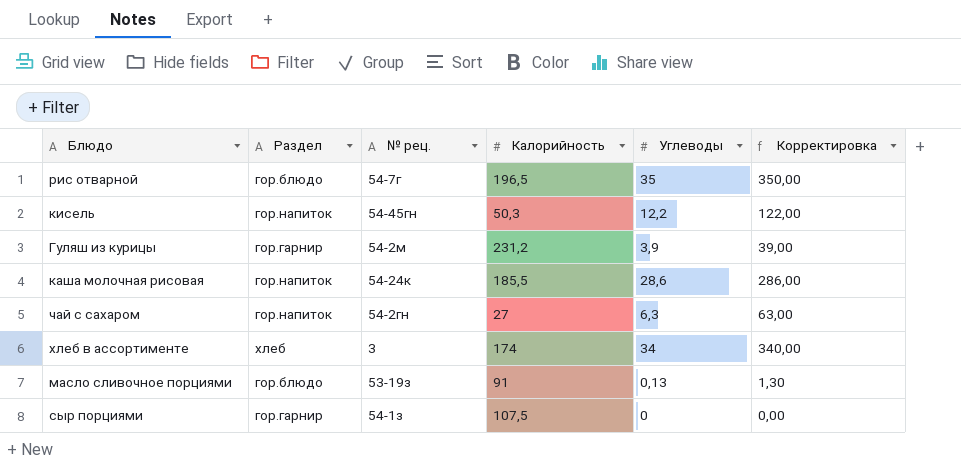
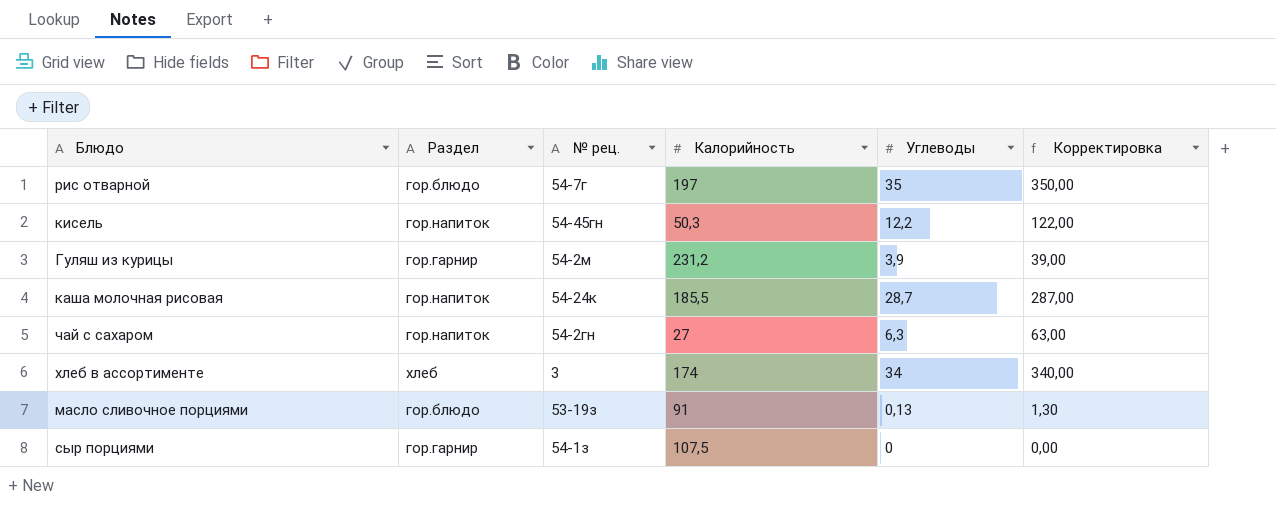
рис отварной | Калорийность: 196,5 -> 197
каша молочная рисовая | Углеводы: 28,6 -> 28,7
каша молочная рисовая | Корректировка: 286,00 -> 287,00

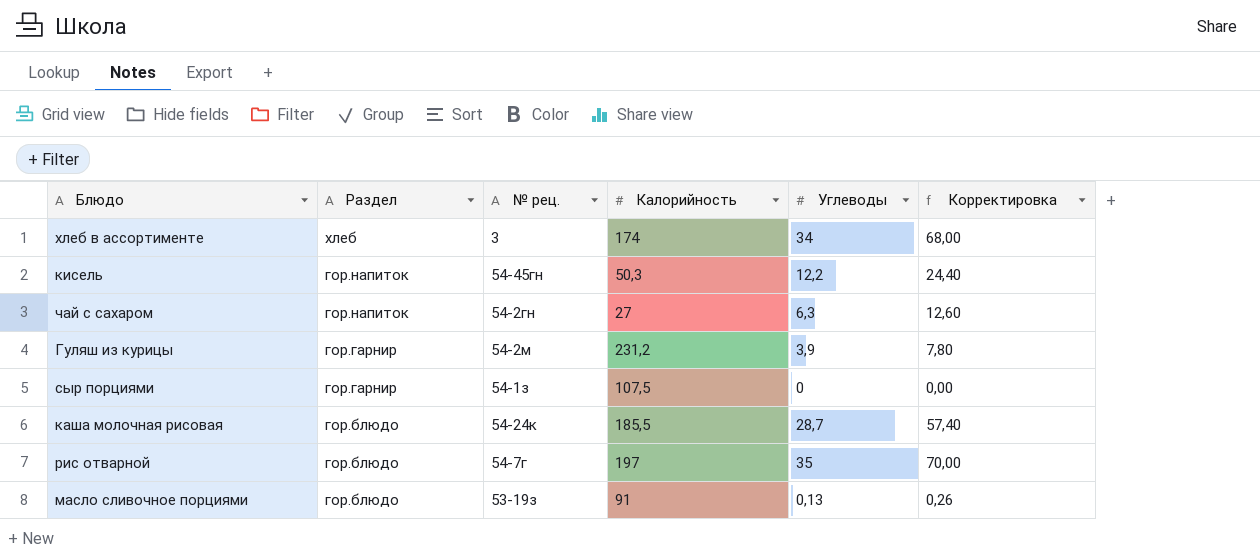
row order: none -> Раздел descending
column Корректировка | formula: [Углеводы] * 10 -> [Углеводы] * 2
каша молочная рисовая | Раздел: гор.напиток -> гор.блюдо

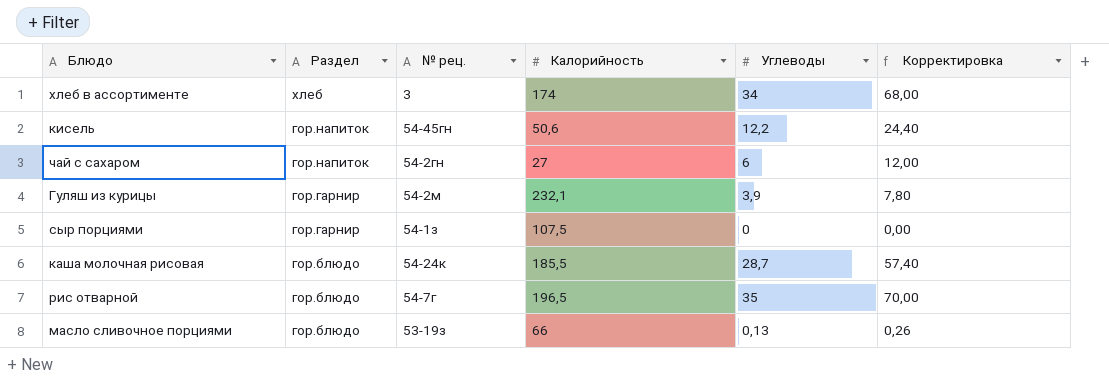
кисель | Калорийность: 50,3 -> 50,6
чай с сахаром | Углеводы: 6,3 -> 6
чай с сахаром | Корректировка: 12,60 -> 12,00
Гуляш из курицы | Калорийность: 231,2 -> 232,1
рис отварной | Калорийность: 197 -> 196,5
масло сливочное порциями | Калорийность: 91 -> 66

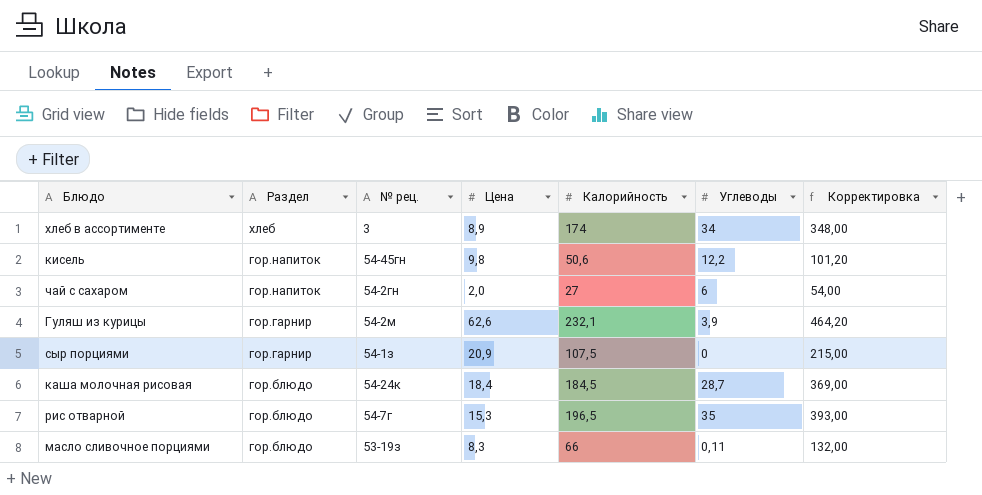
column Цена | position: none -> 4
column Корректировка | formula: [Углеводы] * 2 -> [Калорийность] * 2
каша молочная рисовая | Калорийность: 185,5 -> 184,5
масло сливочное порциями | Углеводы: 0,13 -> 0,11

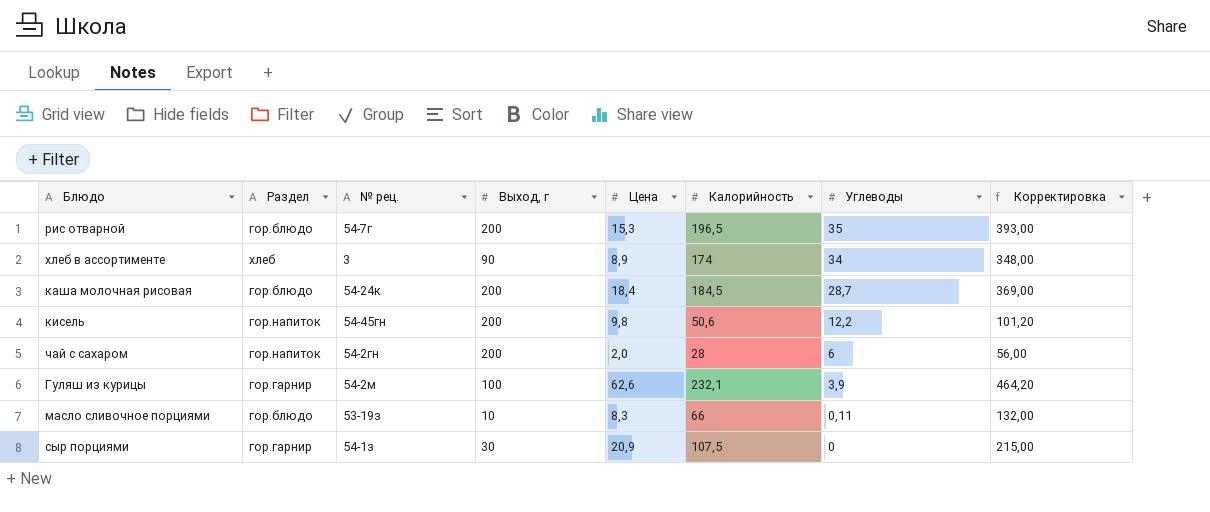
row order: Раздел descending -> Углеводы descending
column Выход, г | position: none -> 4
чай с сахаром | Калорийность: 27 -> 28
чай с сахаром | Корректировка: 54,00 -> 56,00

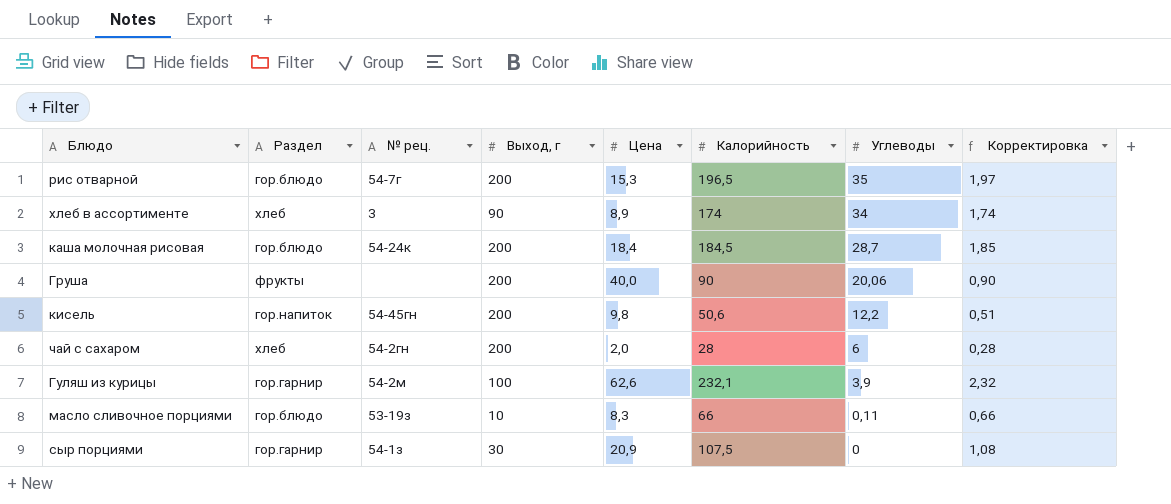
column Корректировка | formula: [Калорийность] * 2 -> [Калорийность] * 0,01
row Груша: none -> фрукты | none | 200 | 40,0 | 90 | 20,06 | 0,90
чай с сахаром | Раздел: гор.напиток -> хлеб

